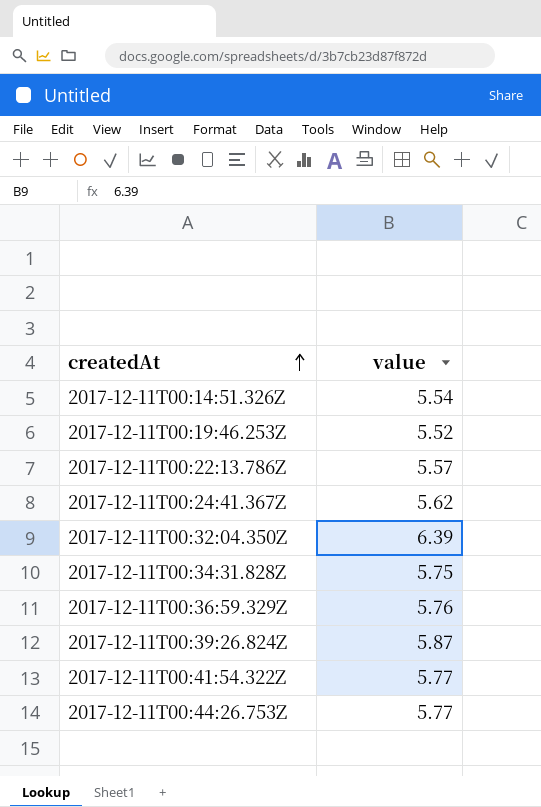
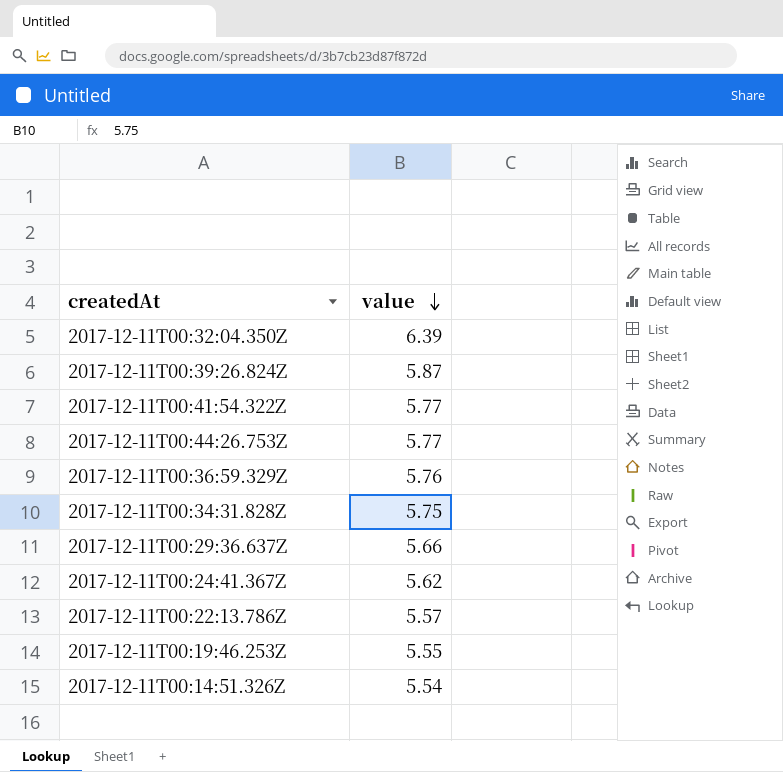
row order: createdAt ascending -> value descending
row 2017-12-11T00:29:36.637Z: none -> 5.66
2017-12-11T00:19:46.253Z | value: 5.52 -> 5.55

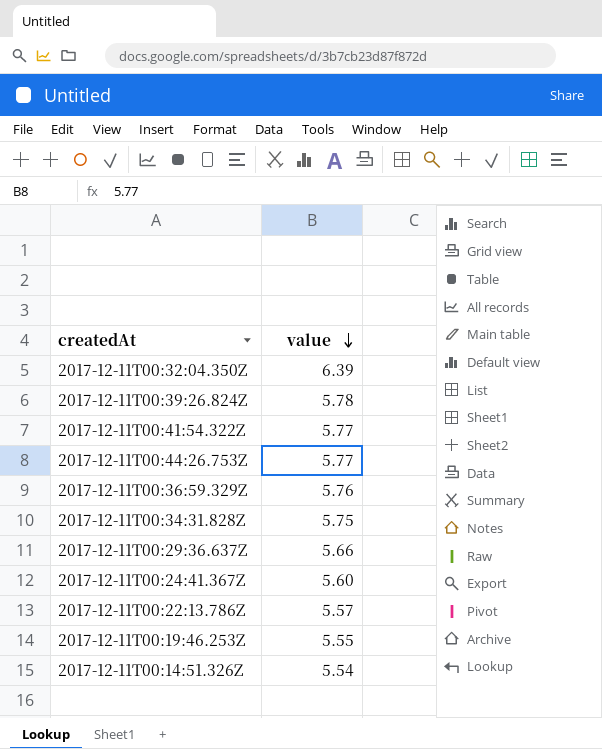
2017-12-11T00:39:26.824Z | value: 5.87 -> 5.78
2017-12-11T00:24:41.367Z | value: 5.62 -> 5.60

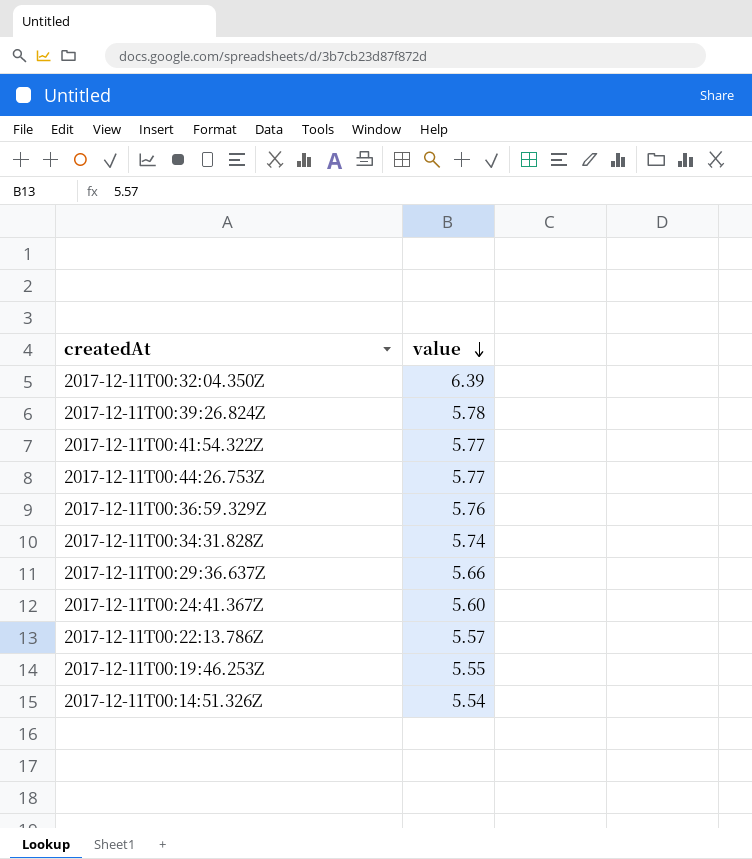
2017-12-11T00:34:31.828Z | value: 5.75 -> 5.74

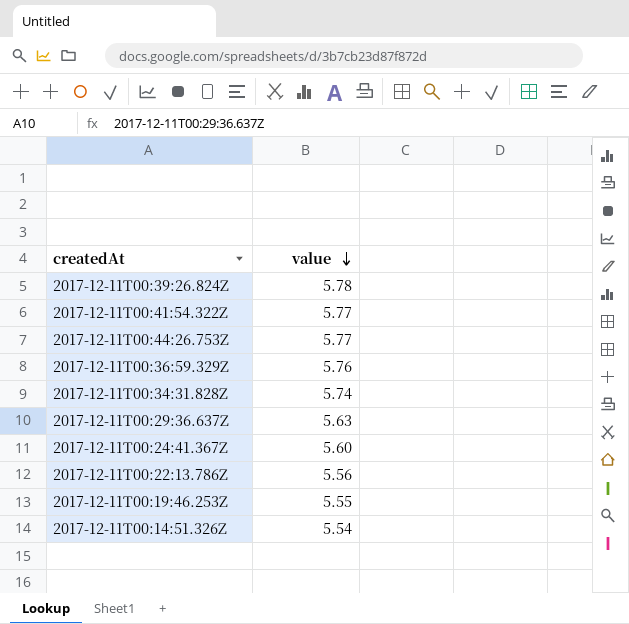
row 2017-12-11T00:32:04.350Z: 6.39 -> none
2017-12-11T00:29:36.637Z | value: 5.66 -> 5.63
2017-12-11T00:22:13.786Z | value: 5.57 -> 5.56

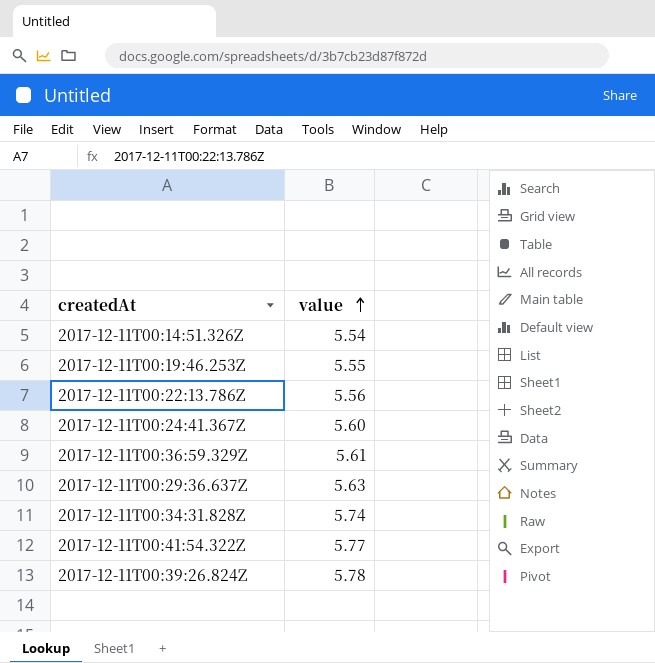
row order: value descending -> value ascending
row 2017-12-11T00:44:26.753Z: 5.77 -> none
2017-12-11T00:36:59.329Z | value: 5.76 -> 5.61

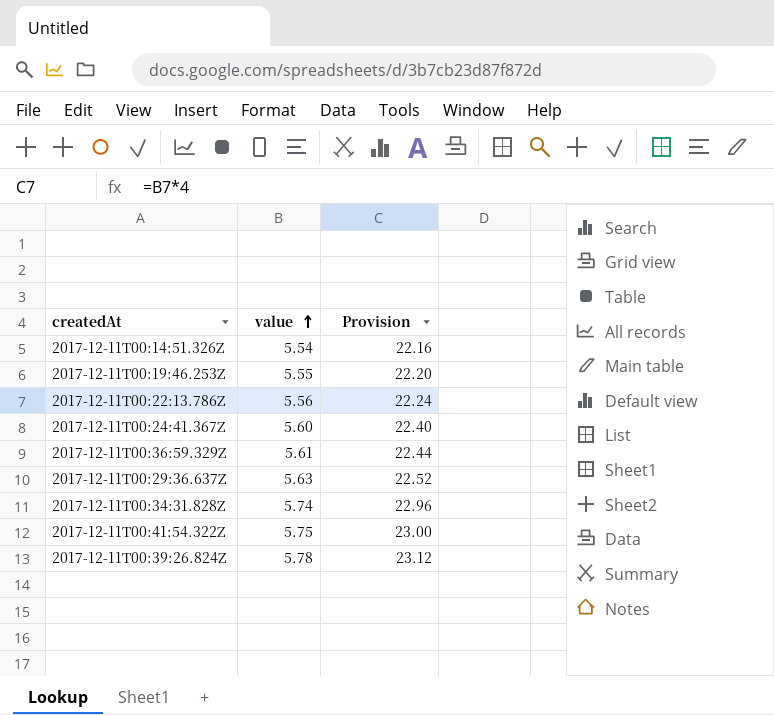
column Provision | formula: none -> [value] * 4
2017-12-11T00:41:54.322Z | value: 5.77 -> 5.75

